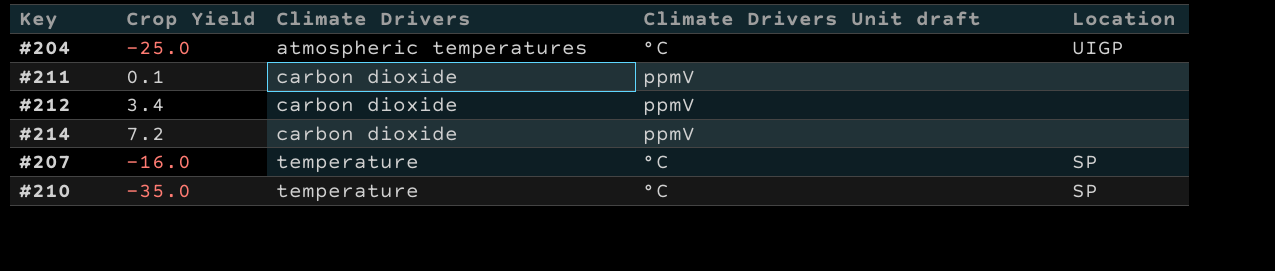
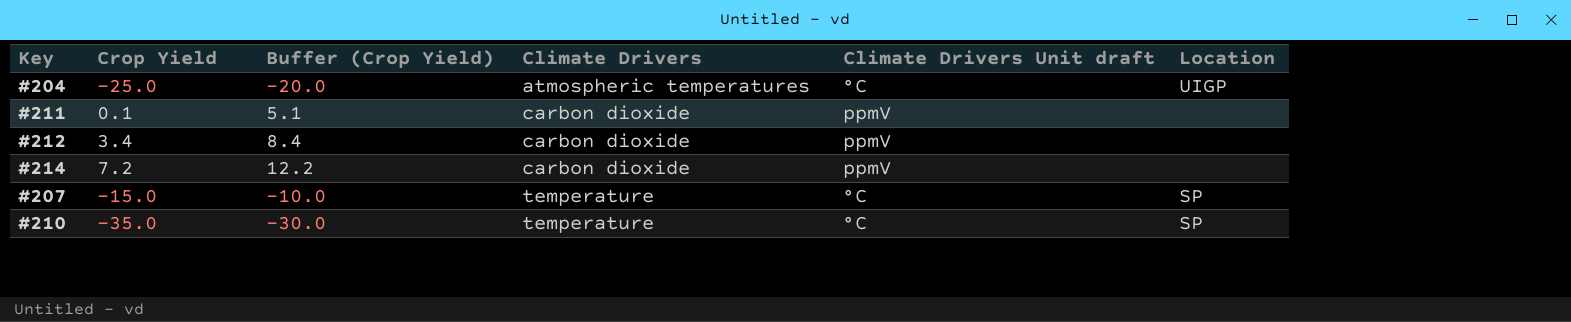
column Buffer (Crop Yield) | formula: none -> [Crop Yield] + 5
#207 | Crop Yield: -16.0 -> -15.0

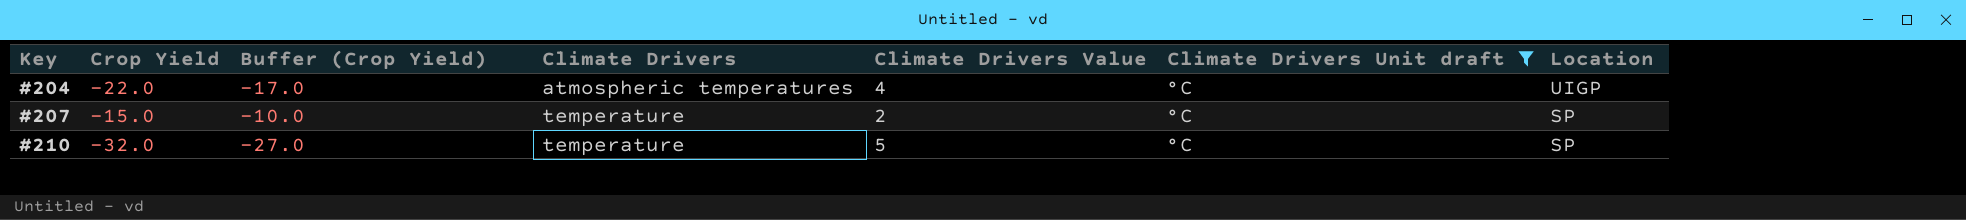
filter: none -> Climate Drivers Unit draft = °C
column Climate Drivers Value | position: none -> 5
#204 | Crop Yield: -25.0 -> -22.0
#204 | Buffer (Crop Yield): -20.0 -> -17.0
#210 | Crop Yield: -35.0 -> -32.0
#210 | Buffer (Crop Yield): -30.0 -> -27.0

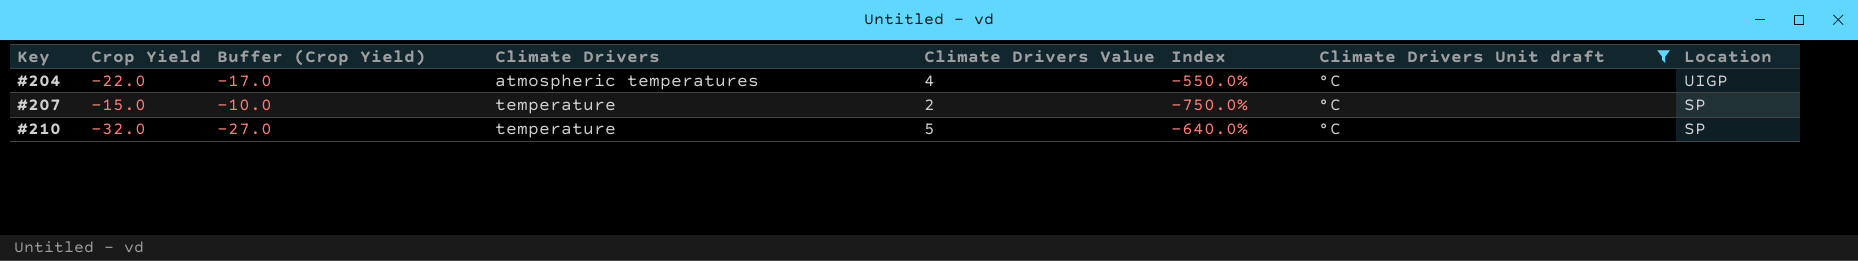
column Index | formula: none -> [Crop Yield] / [Climate Drivers Value]

